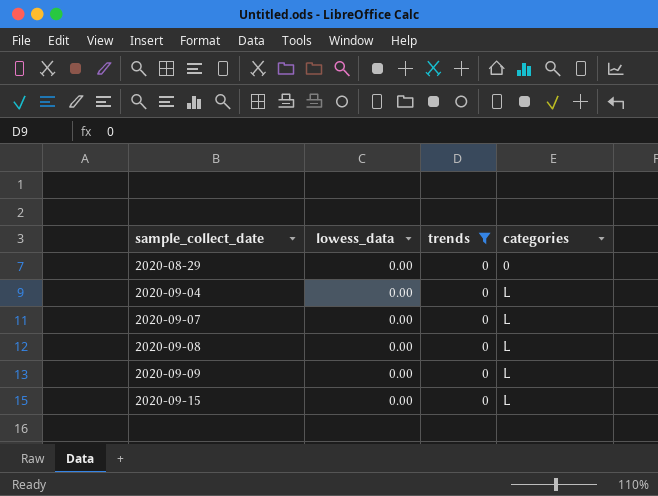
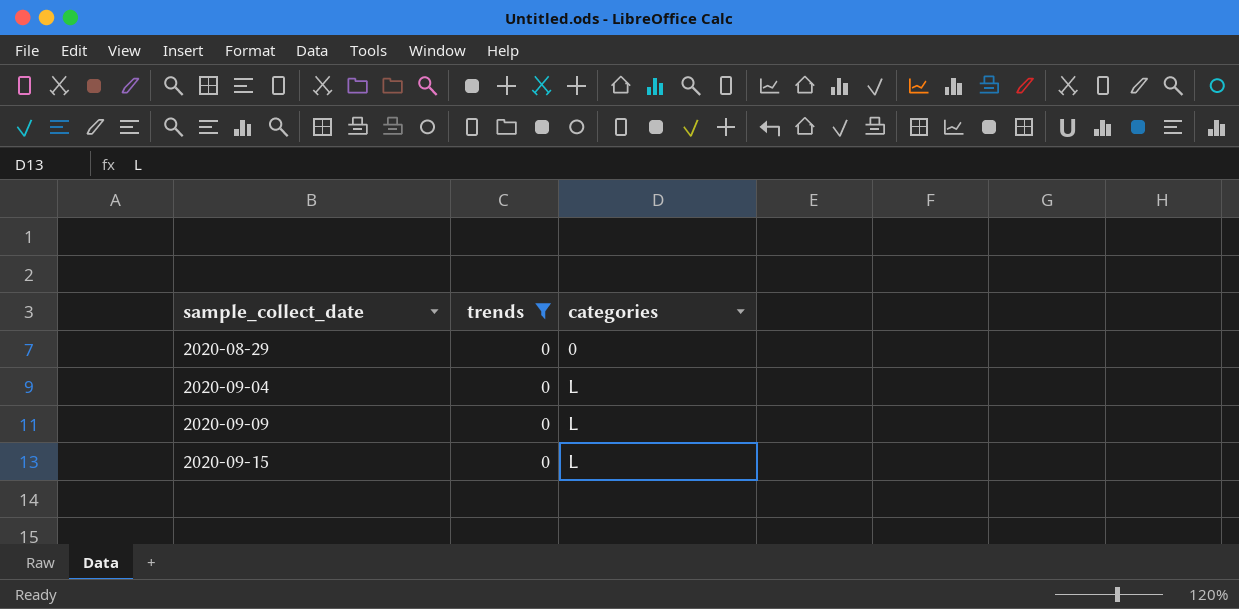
column lowess_data | position: 2 -> none
row 2020-09-07: 0.00 | 0 | L -> none
row 2020-09-08: 0.00 | 0 | L -> none

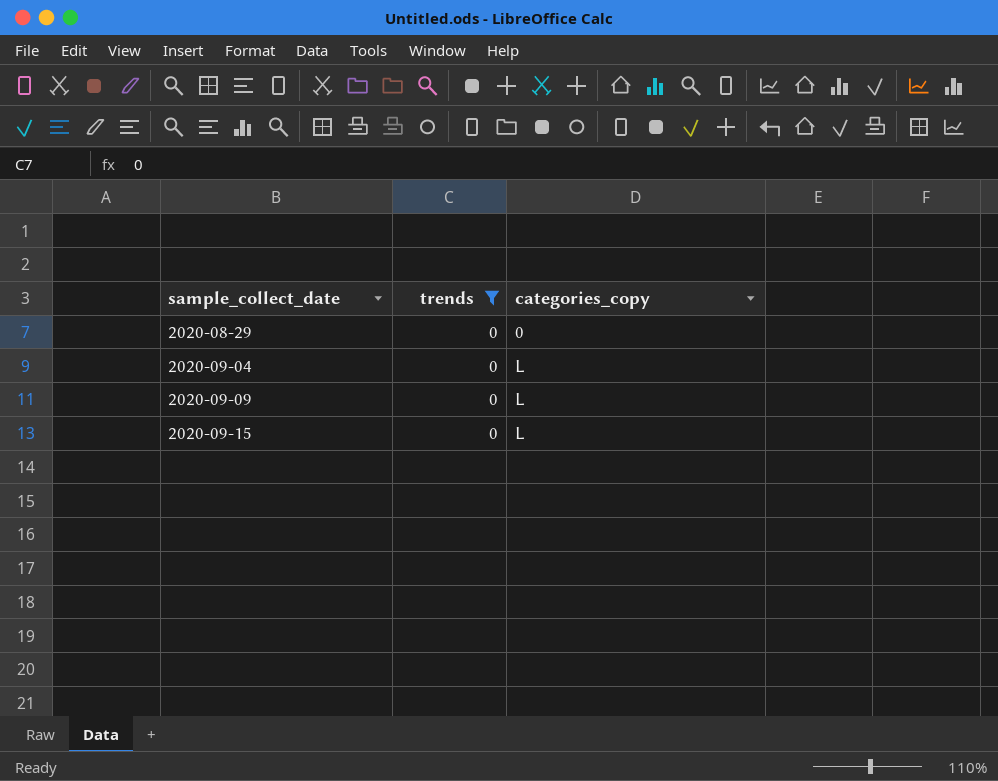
column name: categories -> categories_copy

